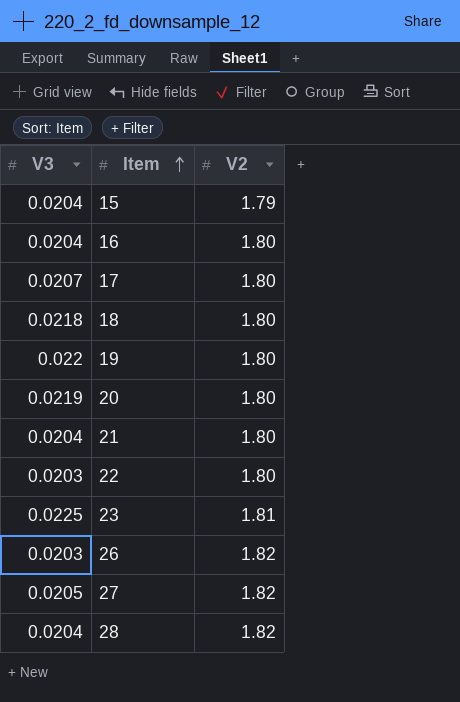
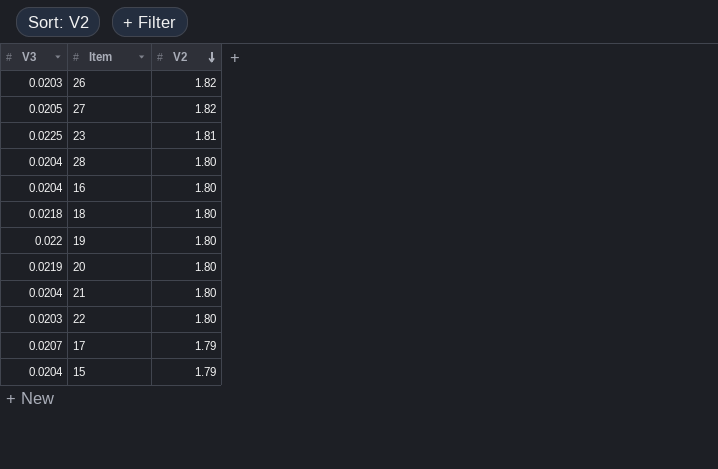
row order: Item ascending -> V2 descending
28 | V2: 1.82 -> 1.80
17 | V2: 1.80 -> 1.79

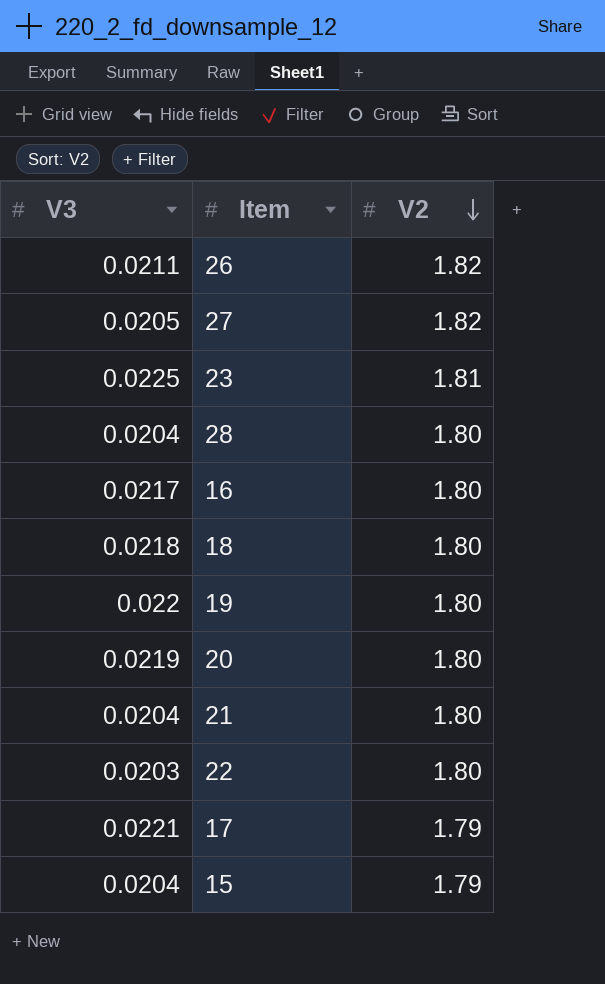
26 | V3: 0.0203 -> 0.0211
16 | V3: 0.0204 -> 0.0217
17 | V3: 0.0207 -> 0.0221

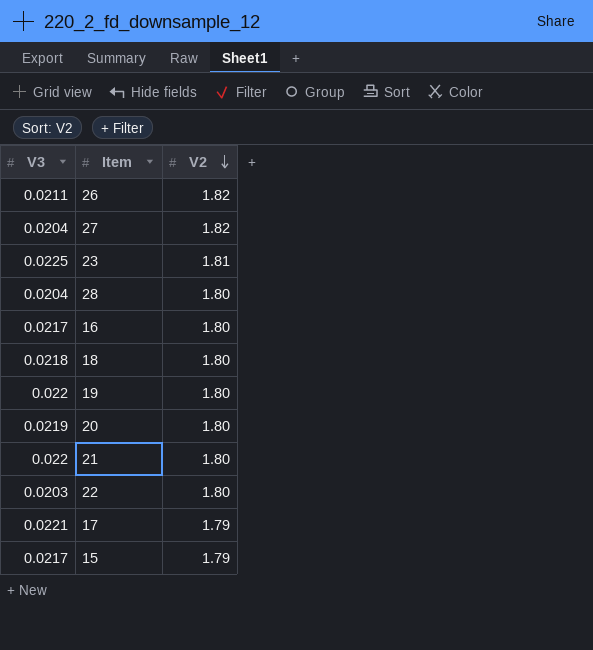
27 | V3: 0.0205 -> 0.0204
21 | V3: 0.0204 -> 0.022
15 | V3: 0.0204 -> 0.0217

